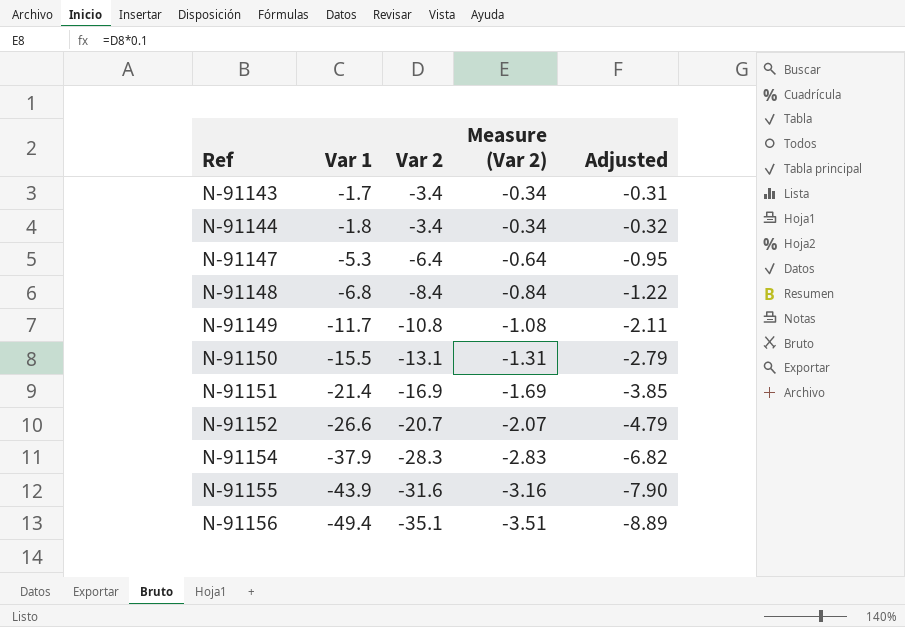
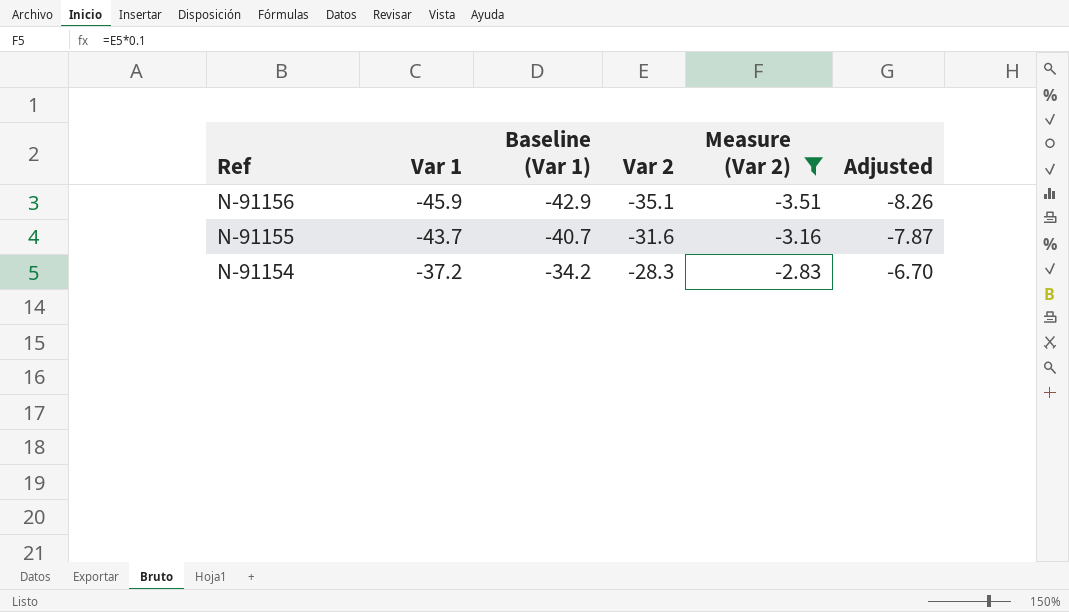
filter: none -> Measure (Var 2) <= -2.83
row order: Ref ascending -> Ref descending
column Baseline (Var 1) | formula: none -> [Var 1] + 3
N-91156 | Var 1: -49.4 -> -45.9
N-91156 | Adjusted: -8.89 -> -8.26
N-91155 | Var 1: -43.9 -> -43.7
N-91155 | Adjusted: -7.90 -> -7.87
N-91154 | Var 1: -37.9 -> -37.2
N-91154 | Adjusted: -6.82 -> -6.70

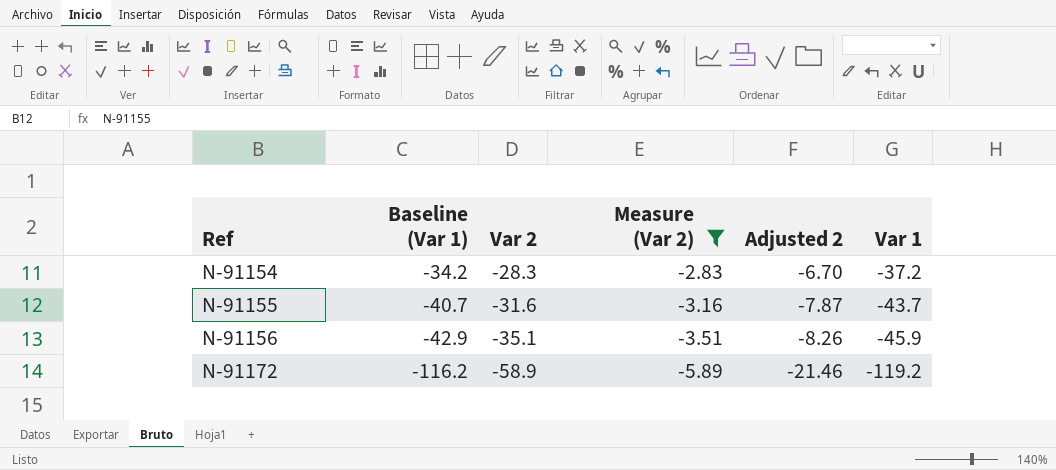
row order: Ref descending -> Ref ascending
column name: Adjusted -> Adjusted 2
column Var 1 | position: 2 -> 6
row N-91172: none -> -116.2 | -58.9 | -5.89 | -21.46 | -119.2

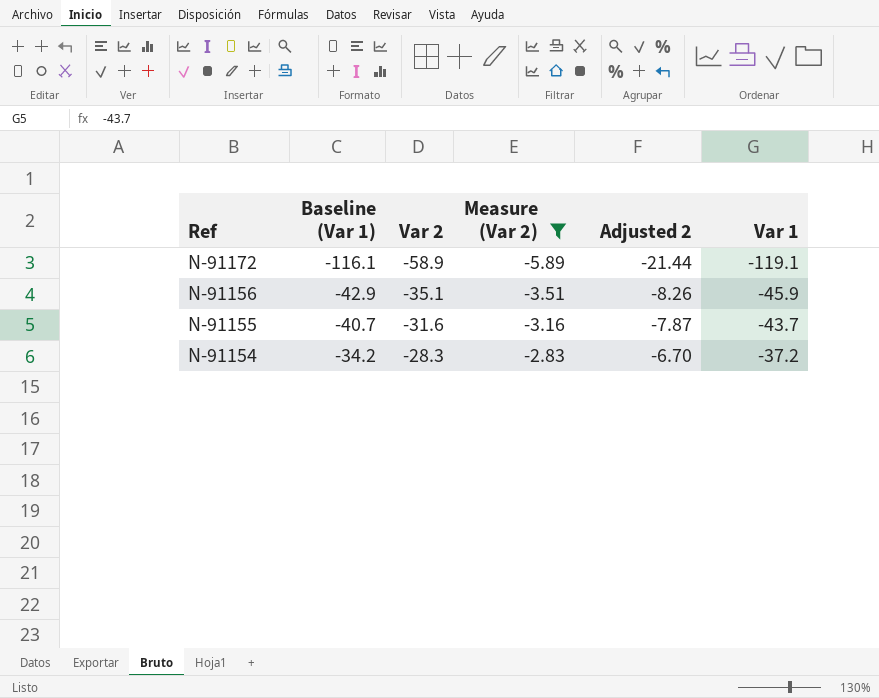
row order: Ref ascending -> Ref descending
N-91172 | Baseline (Var 1): -116.2 -> -116.1
N-91172 | Adjusted 2: -21.46 -> -21.44
N-91172 | Var 1: -119.2 -> -119.1

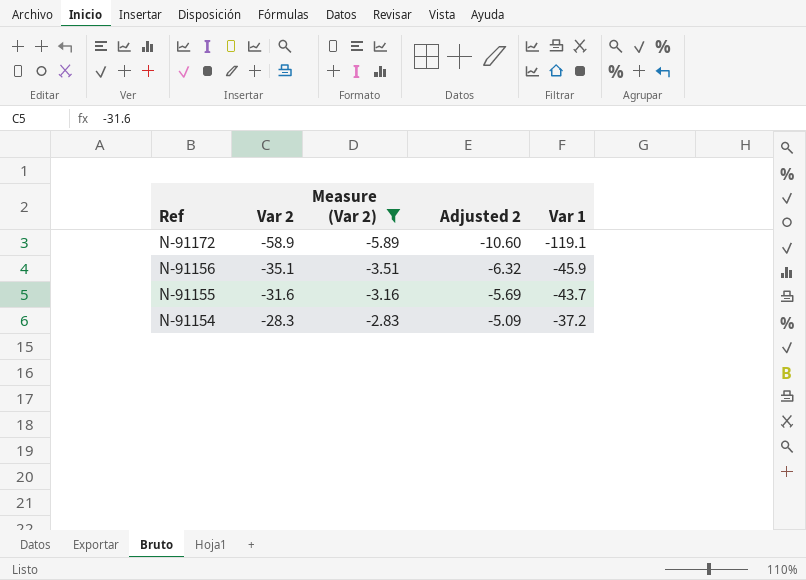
column Baseline (Var 1) | formula: [Var 1] + 3 -> none
column Adjusted 2 | formula: [Var 1] * 0.18 -> [Var 2] * 0.18

